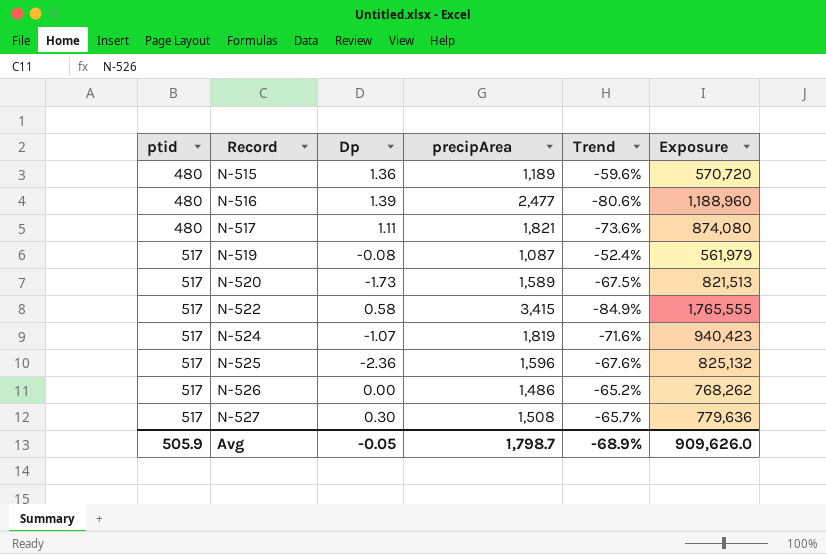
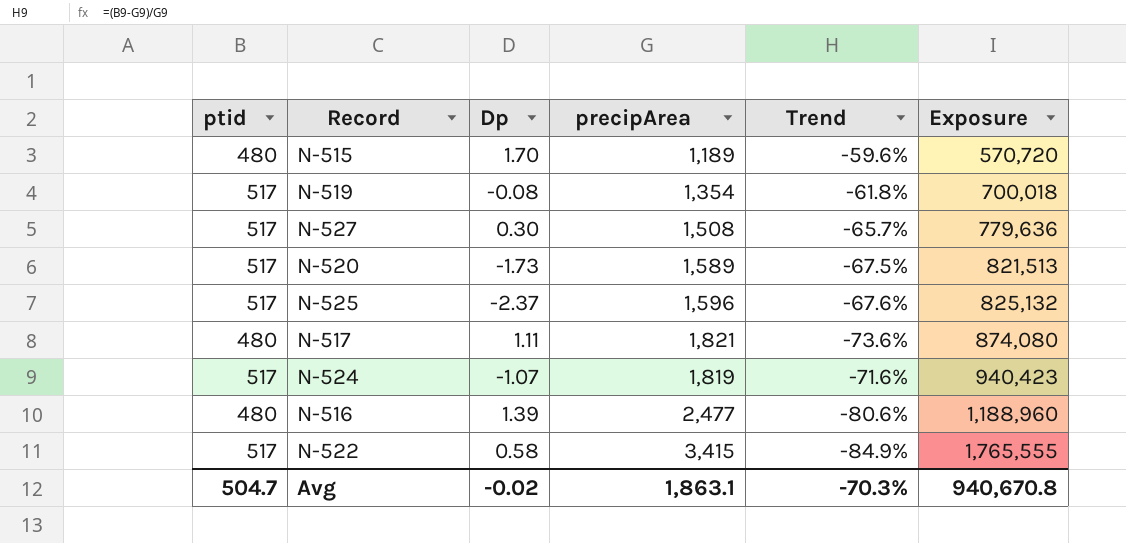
row order: ptid ascending -> Exposure ascending
row N-526: 517 | 0.00 | 1,486 | -65.2% | 768,262 -> none
N-515 | Dp: 1.36 -> 1.70
N-519 | precipArea: 1,087 -> 1,354
N-519 | Trend: -52.4% -> -61.8%
N-519 | Exposure: 561,979 -> 700,018
N-525 | Dp: -2.36 -> -2.37
Avg | ptid: 505.9 -> 504.7
Avg | Dp: -0.05 -> -0.02
Avg | precipArea: 1,798.7 -> 1,863.1
Avg | Trend: -68.9% -> -70.3%
Avg | Exposure: 909,626.0 -> 940,670.8

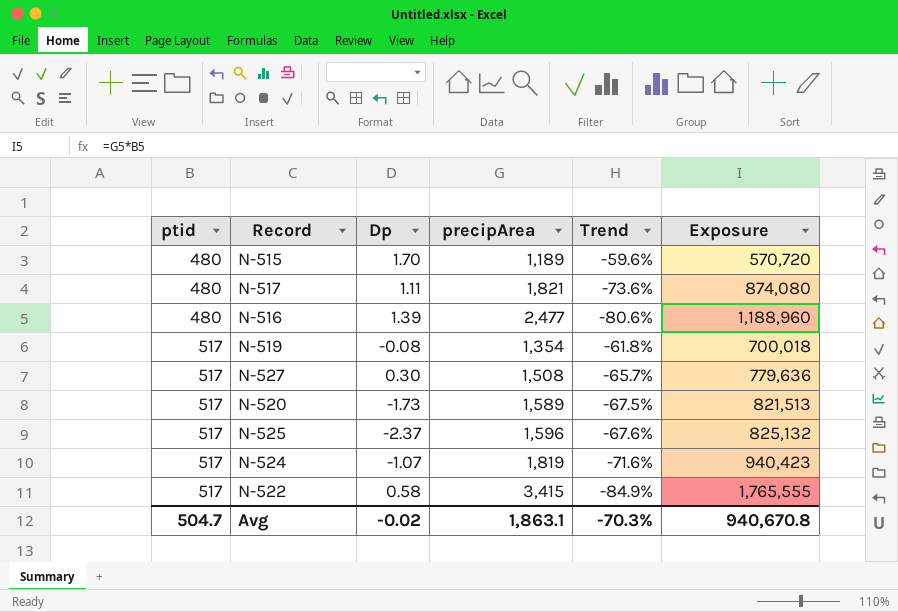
row order: Exposure ascending -> ptid ascending

